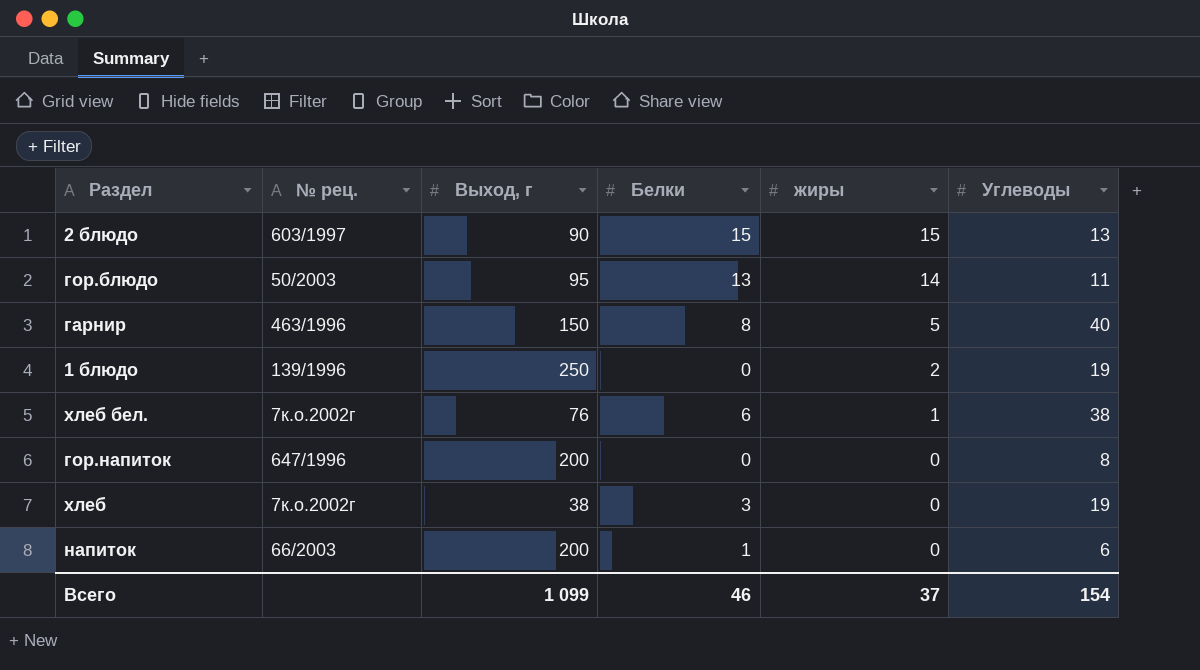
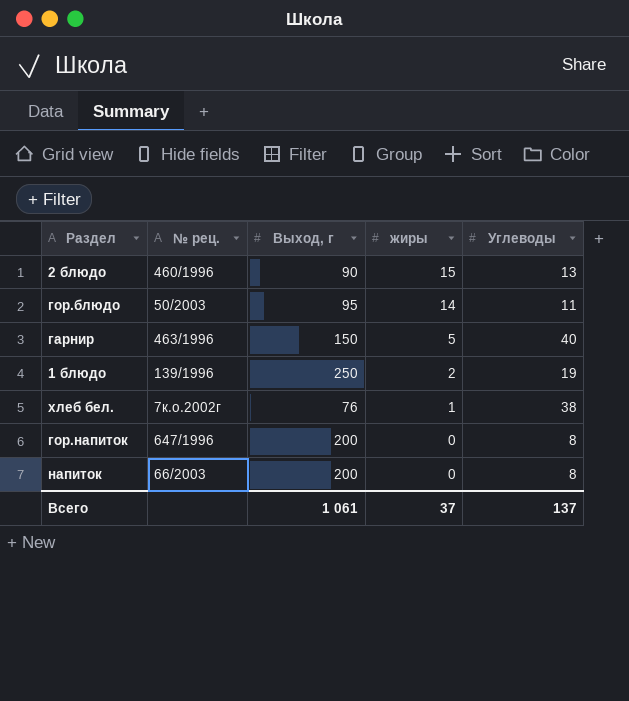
column Белки | position: 4 -> none
row хлеб: 7к.о.2002г | 38 | 3 | 0 | 19 -> none
2 блюдо | № рец.: 603/1997 -> 460/1996
напиток | Углеводы: 6 -> 8
Всего | Выход, г: 1 099 -> 1 061
Всего | Углеводы: 154 -> 137

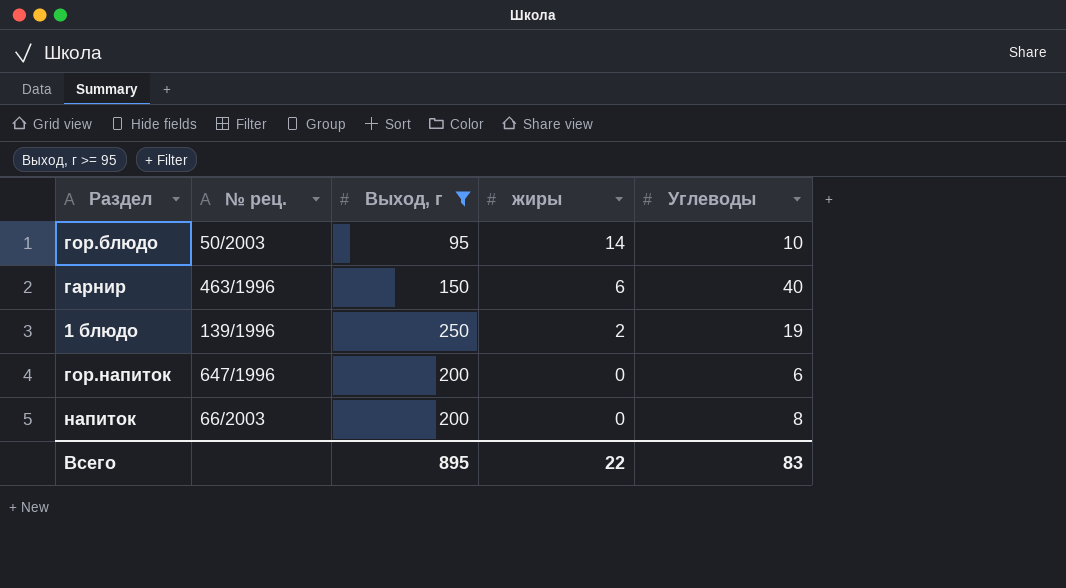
filter: none -> Выход, г >= 95
гор.блюдо | Углеводы: 11 -> 10
гарнир | жиры: 5 -> 6
гор.напиток | Углеводы: 8 -> 6
Всего | Выход, г: 1 061 -> 895
Всего | жиры: 37 -> 22
Всего | Углеводы: 137 -> 83

